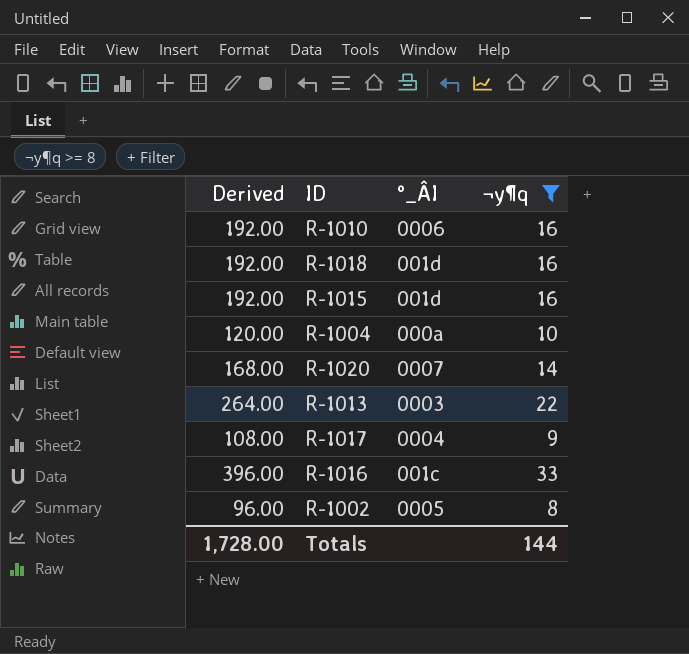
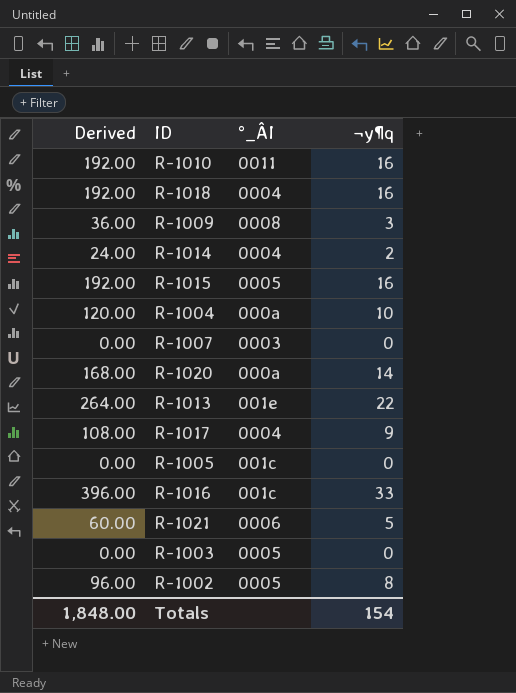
filter: ¬y¶q >= 8 -> none
R-1010 | °_ÂI: 0006 -> 0011
R-1018 | °_ÂI: 001d -> 0004
R-1015 | °_ÂI: 001d -> 0005
R-1020 | °_ÂI: 0007 -> 000a
R-1013 | °_ÂI: 0003 -> 001e
Totals | Derived: 1,728.00 -> 1,848.00
Totals | ¬y¶q: 144 -> 154

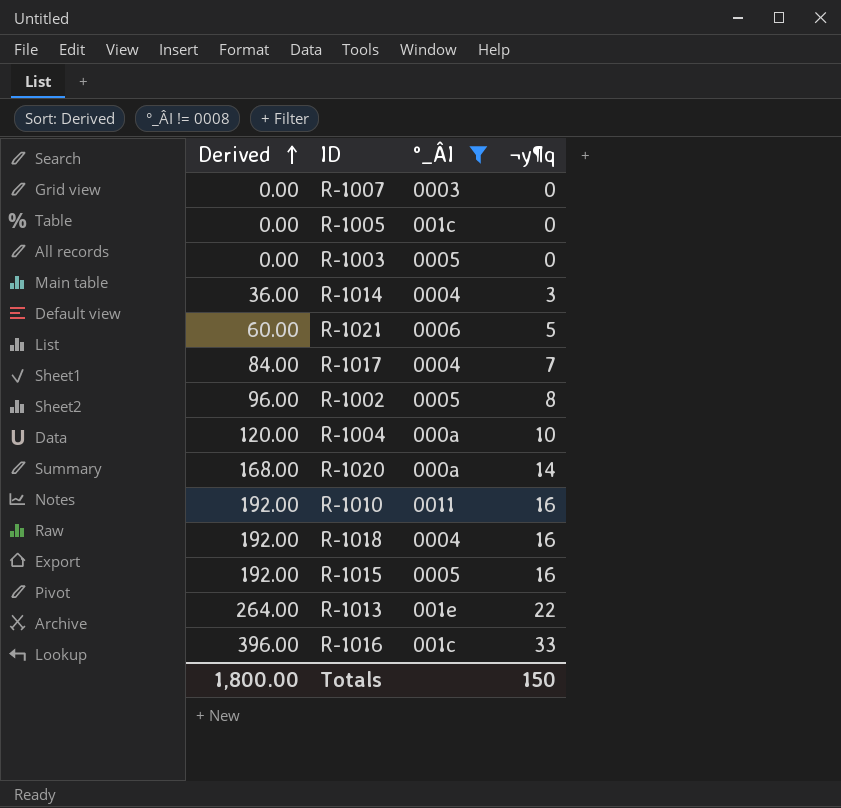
filter: none -> °_ÂI != 0008
row order: none -> Derived ascending
R-1014 | Derived: 24.00 -> 36.00
R-1014 | ¬y¶q: 2 -> 3
R-1017 | Derived: 108.00 -> 84.00
R-1017 | ¬y¶q: 9 -> 7
Totals | Derived: 1,848.00 -> 1,800.00
Totals | ¬y¶q: 154 -> 150

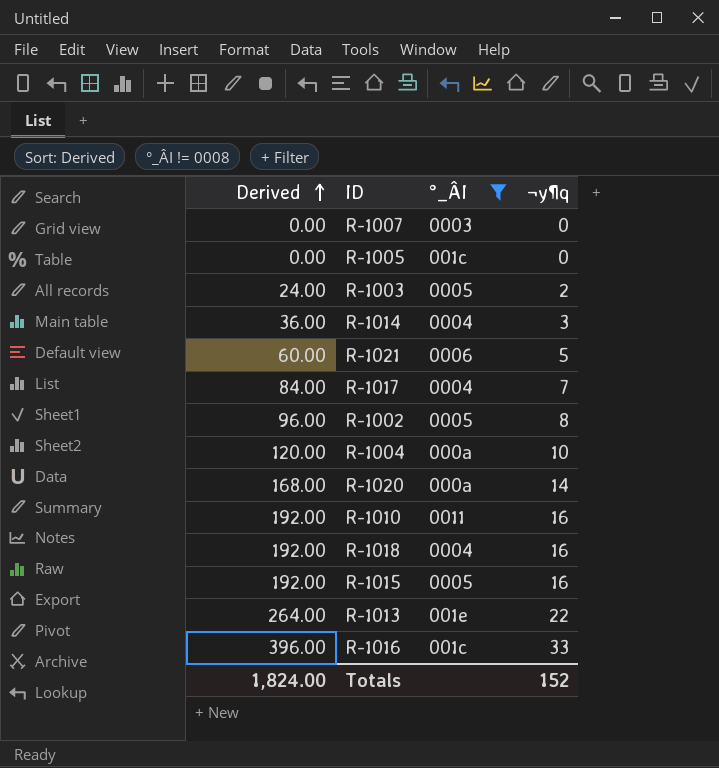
R-1003 | Derived: 0.00 -> 24.00
R-1003 | ¬y¶q: 0 -> 2
Totals | Derived: 1,800.00 -> 1,824.00
Totals | ¬y¶q: 150 -> 152

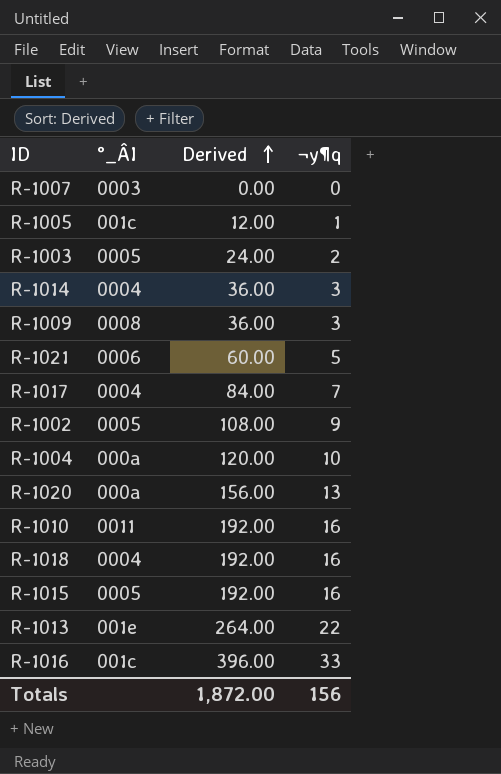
filter: °_ÂI != 0008 -> none
column Derived | position: 1 -> 3
R-1005 | Derived: 0.00 -> 12.00
R-1005 | ¬y¶q: 0 -> 1
R-1002 | Derived: 96.00 -> 108.00
R-1002 | ¬y¶q: 8 -> 9
R-1020 | Derived: 168.00 -> 156.00
R-1020 | ¬y¶q: 14 -> 13
Totals | Derived: 1,824.00 -> 1,872.00
Totals | ¬y¶q: 152 -> 156

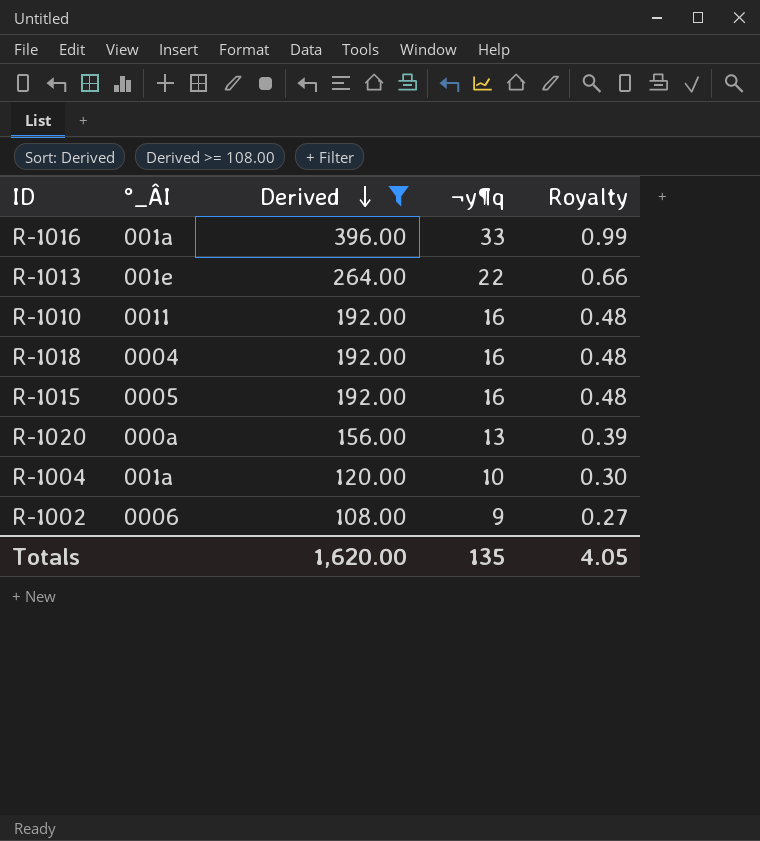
filter: none -> Derived >= 108.00
row order: Derived ascending -> Derived descending
column Royalty | formula: none -> [¬y¶q] * 0.03
R-1016 | °_ÂI: 001c -> 001a
R-1004 | °_ÂI: 000a -> 001a
R-1002 | °_ÂI: 0005 -> 0006
Totals | Derived: 1,872.00 -> 1,620.00
Totals | ¬y¶q: 156 -> 135

